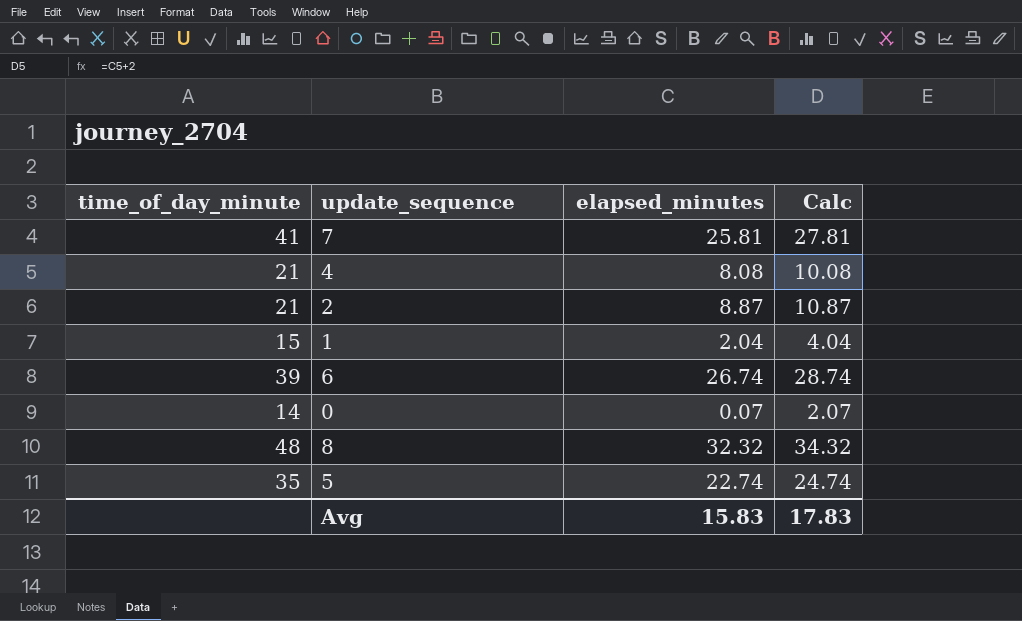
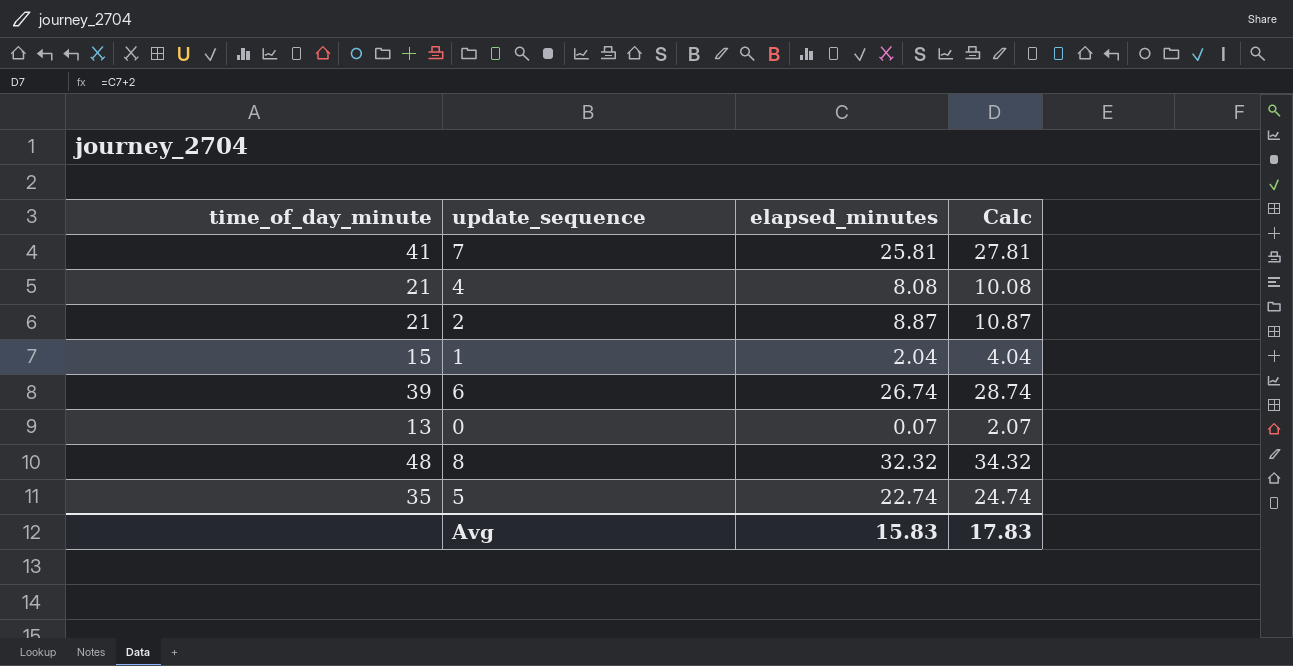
0 | time_of_day_minute: 14 -> 13

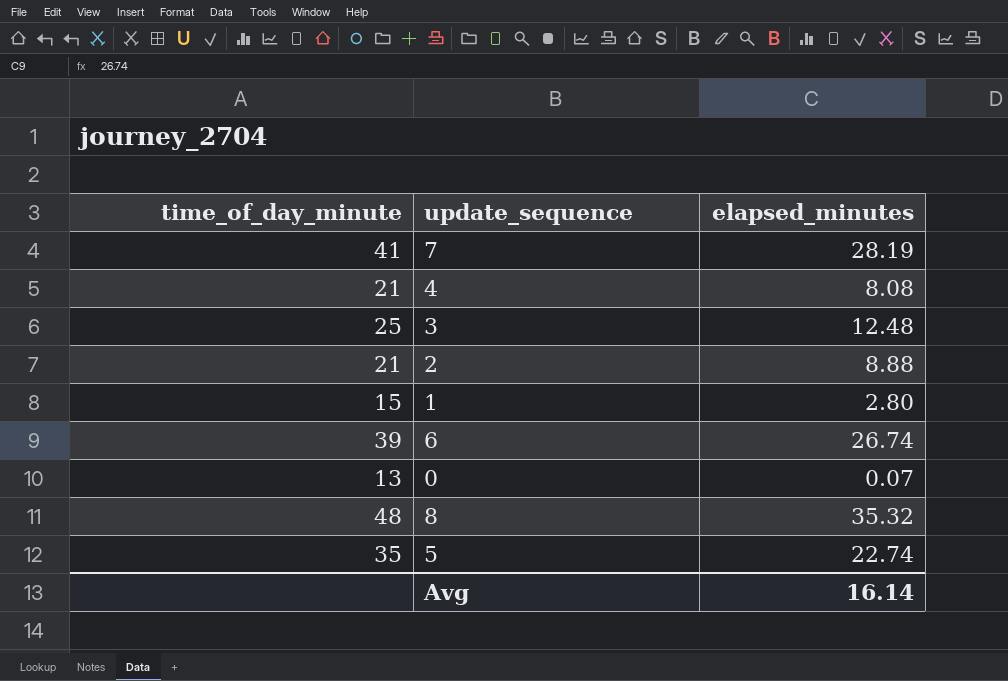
column Calc | formula: [elapsed_minutes] + 2 -> none
7 | elapsed_minutes: 25.81 -> 28.19
row 3: none -> 25 | 12.48
2 | elapsed_minutes: 8.87 -> 8.88
1 | elapsed_minutes: 2.04 -> 2.80
8 | elapsed_minutes: 32.32 -> 35.32
Avg | elapsed_minutes: 15.83 -> 16.14

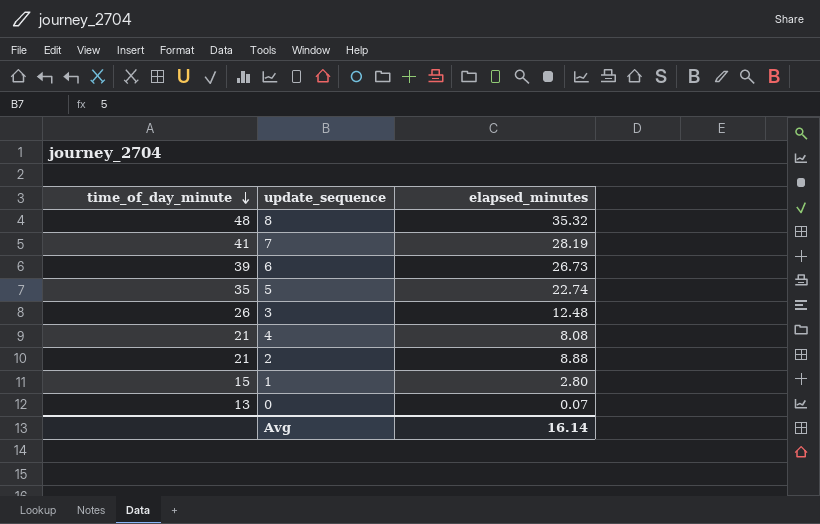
row order: none -> time_of_day_minute descending
6 | elapsed_minutes: 26.74 -> 26.73
3 | time_of_day_minute: 25 -> 26

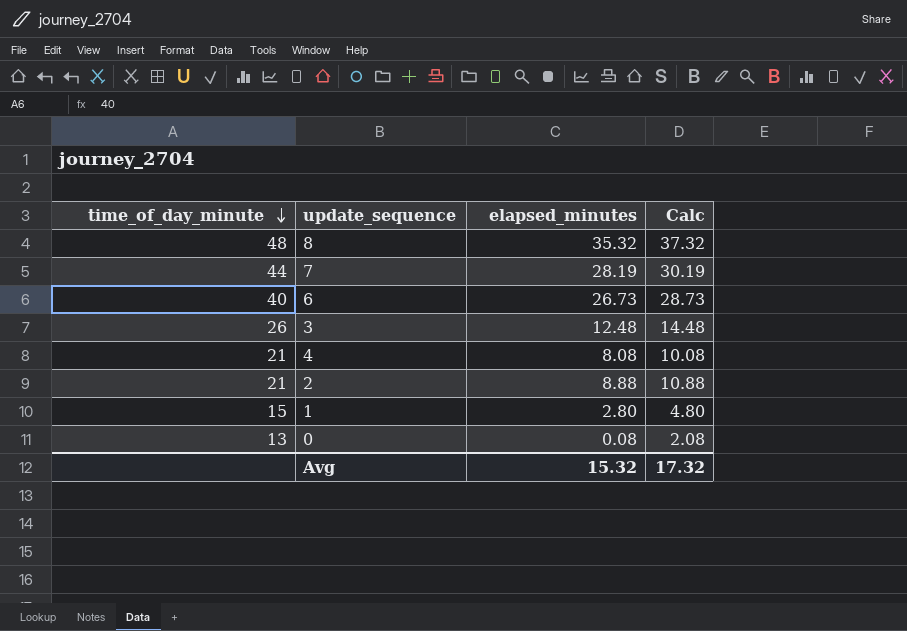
column Calc | formula: none -> [elapsed_minutes] + 2
row 5: 35 | 22.74 -> none
7 | time_of_day_minute: 41 -> 44
6 | time_of_day_minute: 39 -> 40
0 | elapsed_minutes: 0.07 -> 0.08
Avg | elapsed_minutes: 16.14 -> 15.32

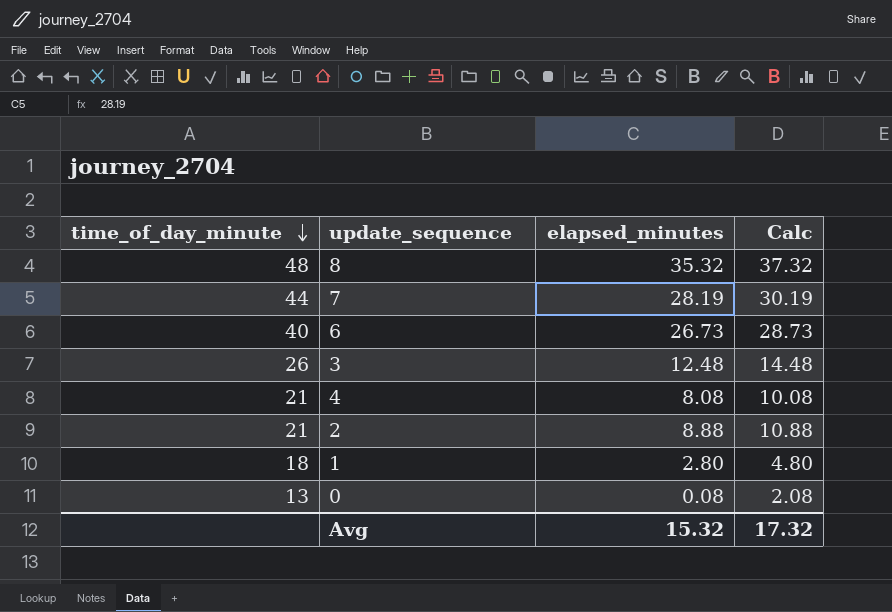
1 | time_of_day_minute: 15 -> 18

